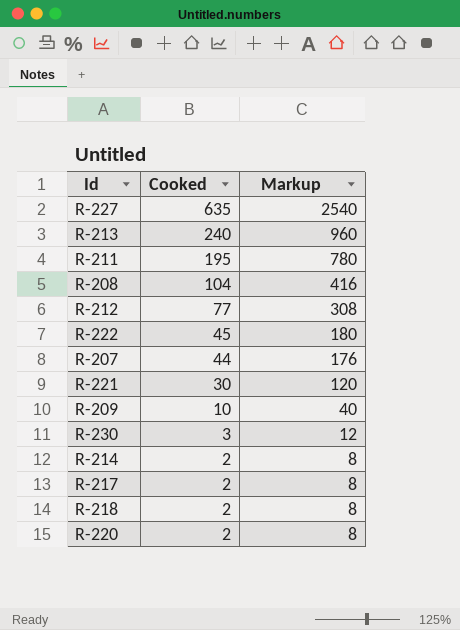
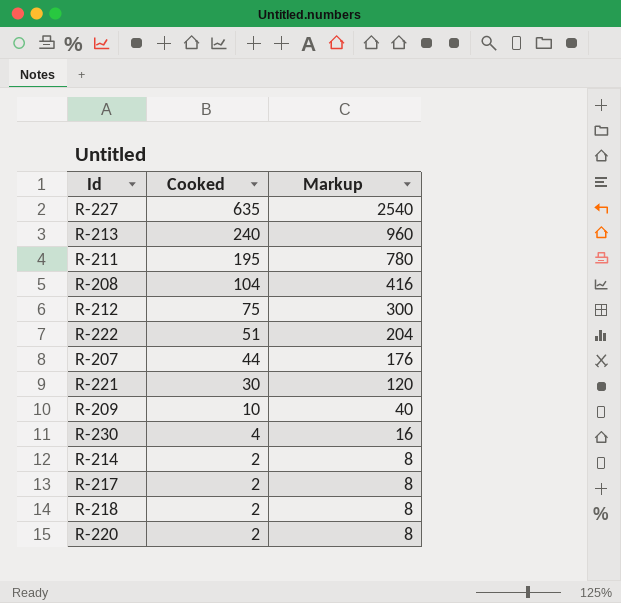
R-212 | Cooked: 77 -> 75
R-212 | Markup: 308 -> 300
R-222 | Cooked: 45 -> 51
R-222 | Markup: 180 -> 204
R-230 | Cooked: 3 -> 4
R-230 | Markup: 12 -> 16

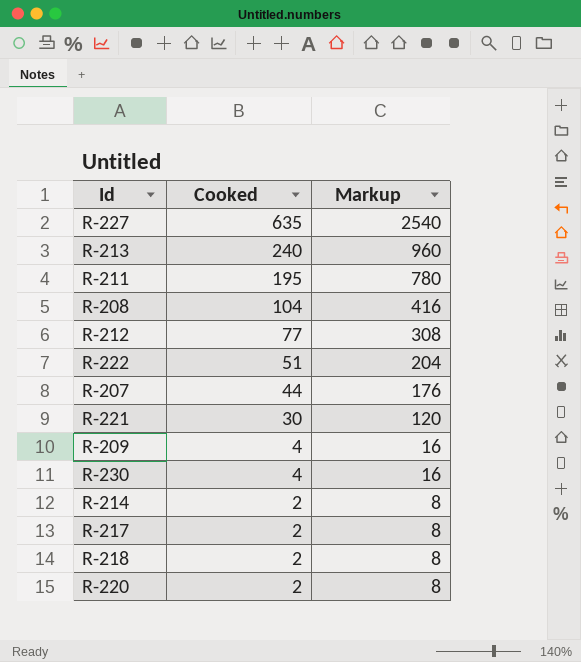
R-212 | Cooked: 75 -> 77
R-212 | Markup: 300 -> 308
R-209 | Cooked: 10 -> 4
R-209 | Markup: 40 -> 16

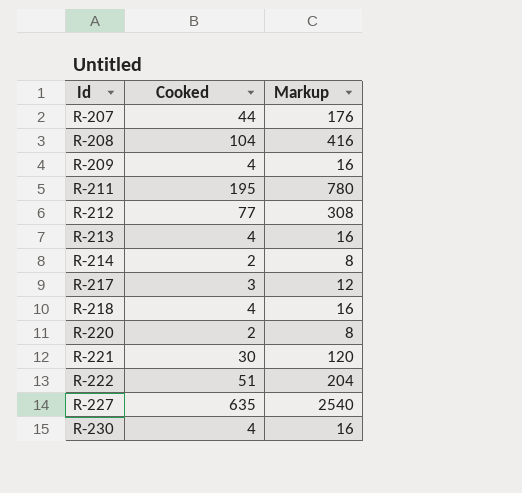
row order: Cooked descending -> Id ascending
R-213 | Cooked: 240 -> 4
R-213 | Markup: 960 -> 16
R-217 | Cooked: 2 -> 3
R-217 | Markup: 8 -> 12
R-218 | Cooked: 2 -> 4
R-218 | Markup: 8 -> 16

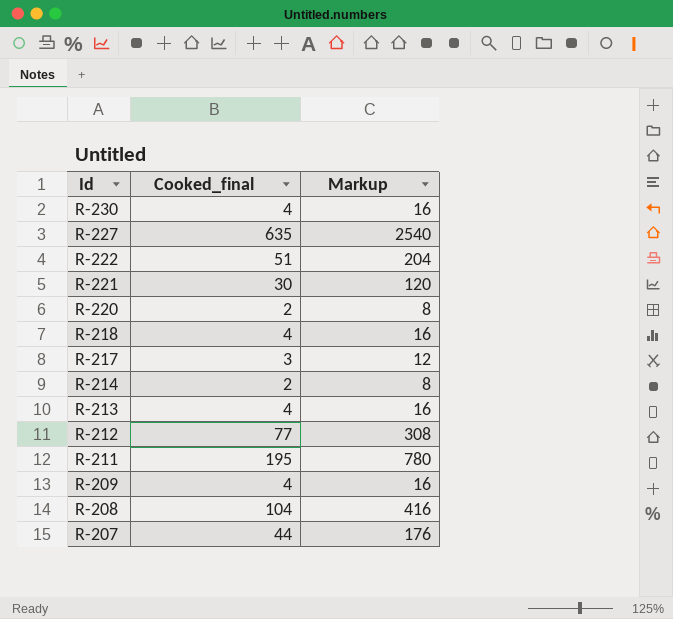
row order: Id ascending -> Id descending
column name: Cooked -> Cooked_final

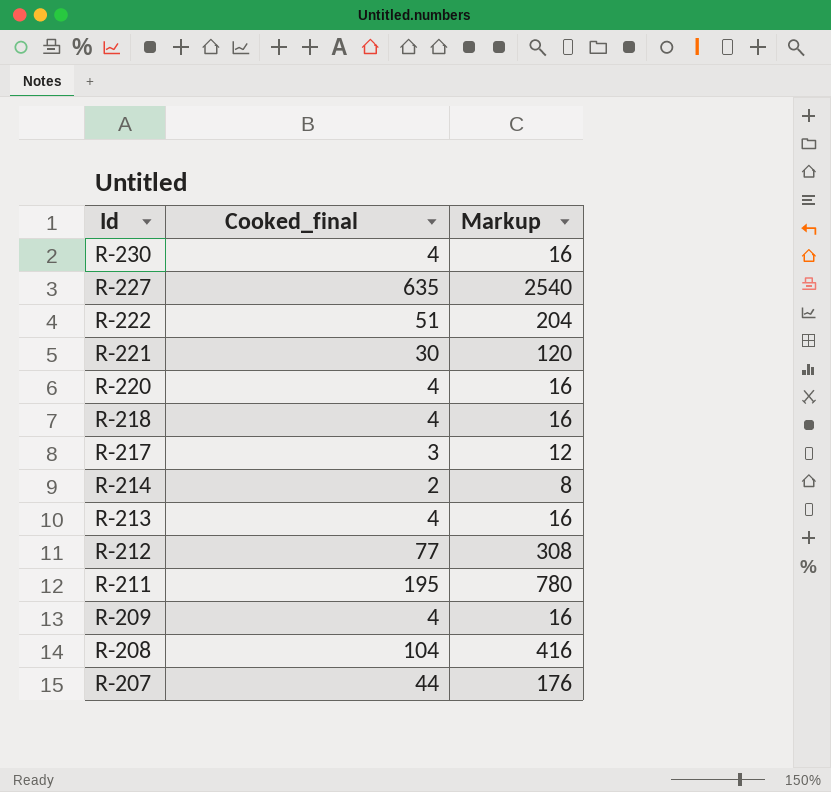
R-220 | Cooked_final: 2 -> 4
R-220 | Markup: 8 -> 16

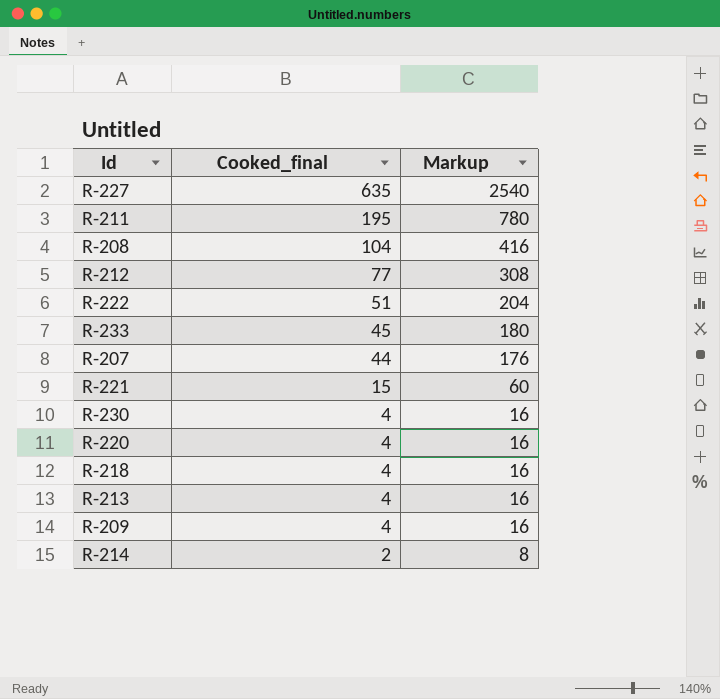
row order: Id descending -> Cooked_final descending
row R-217: 3 | 12 -> none
row R-233: none -> 45 | 180
R-221 | Cooked_final: 30 -> 15
R-221 | Markup: 120 -> 60

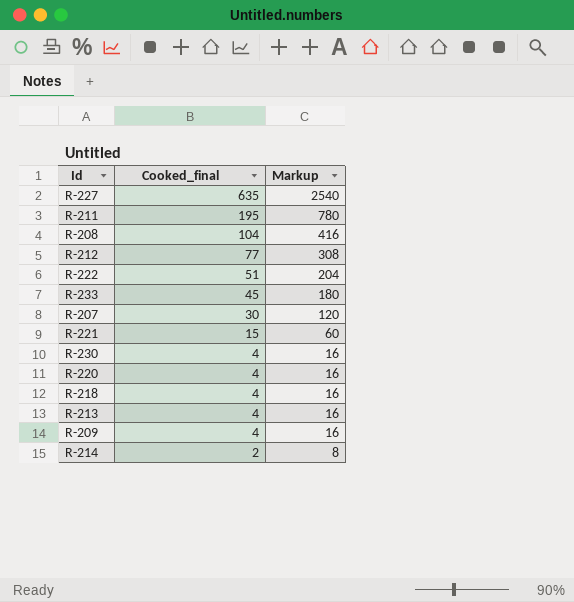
R-207 | Cooked_final: 44 -> 30
R-207 | Markup: 176 -> 120

